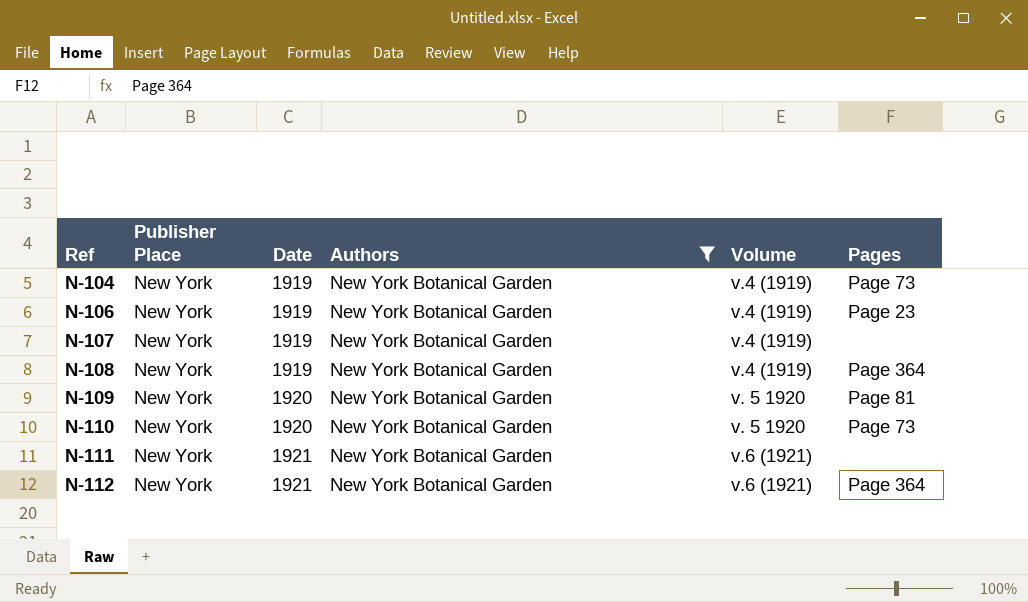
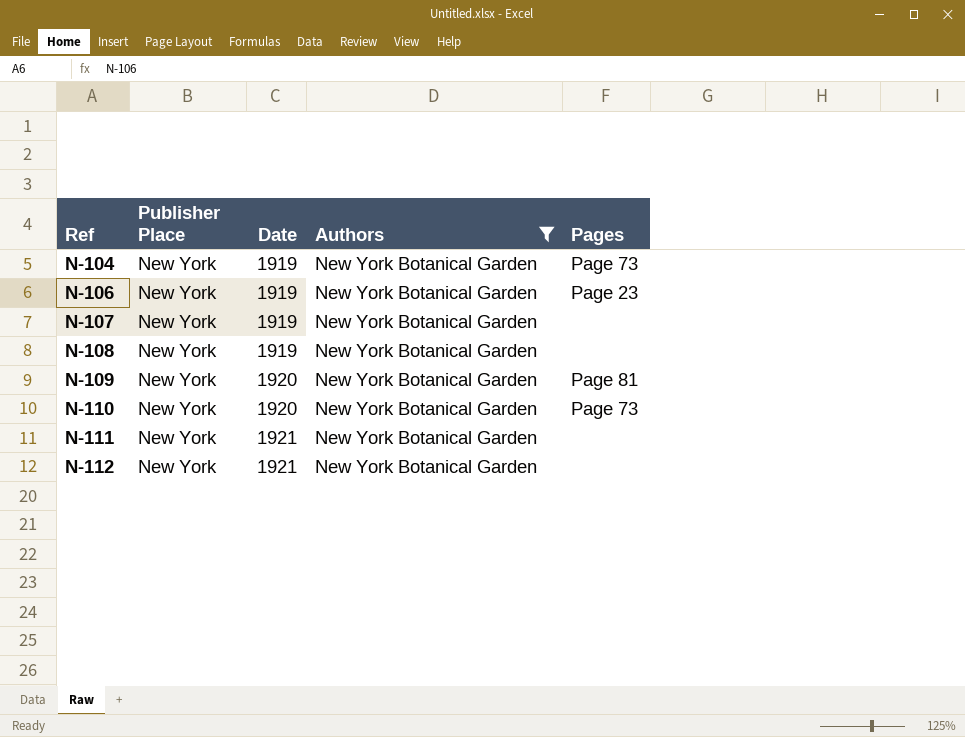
column Volume | position: 5 -> none
N-108 | Pages: Page 364 -> none
N-112 | Pages: Page 364 -> none

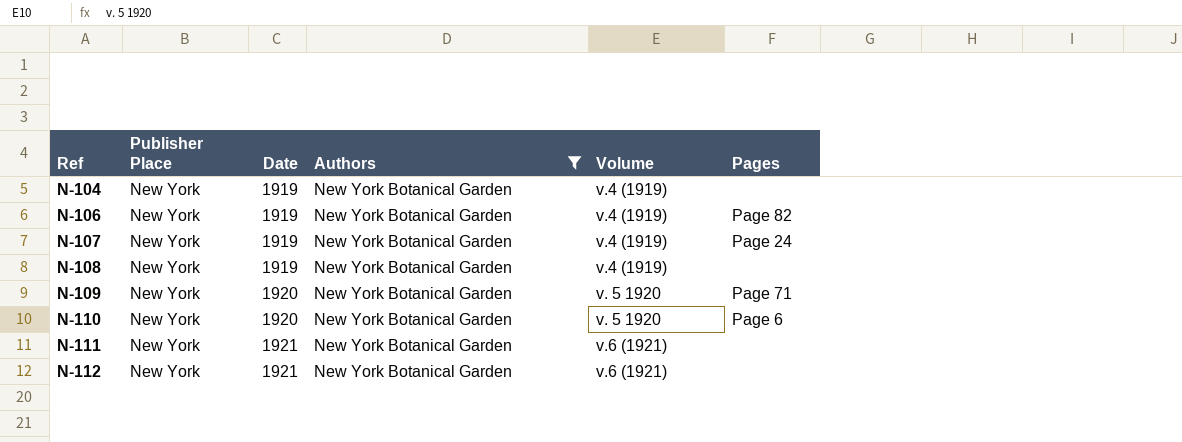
column Volume | position: none -> 5
N-104 | Pages: Page 73 -> none
N-106 | Pages: Page 23 -> Page 82
N-107 | Pages: none -> Page 24
N-109 | Pages: Page 81 -> Page 71
N-110 | Pages: Page 73 -> Page 6

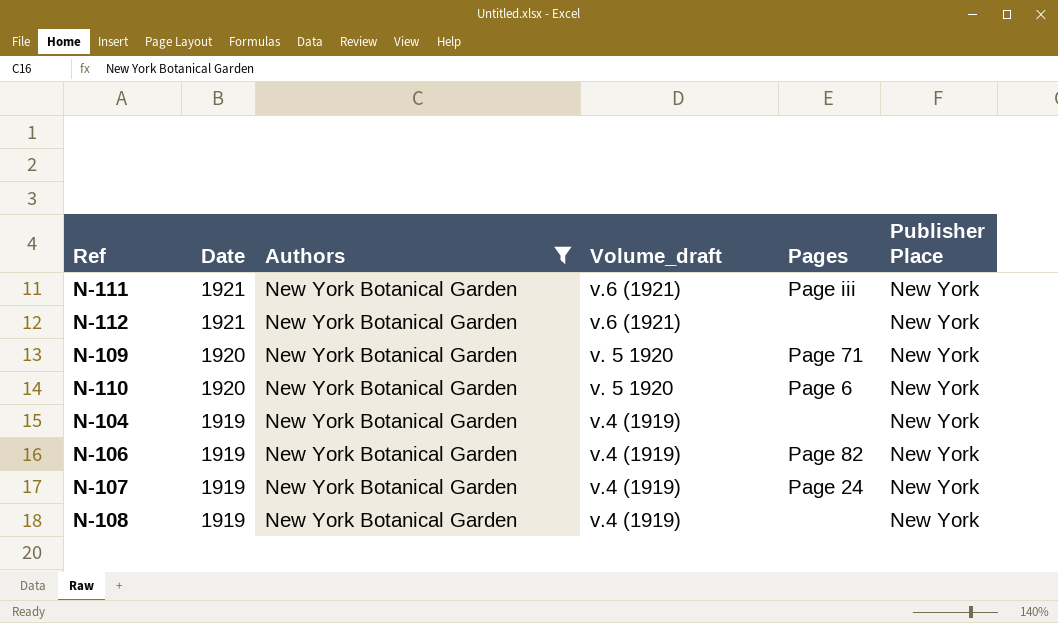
row order: Ref ascending -> Date descending
column name: Volume -> Volume_draft
column Publisher Place | position: 2 -> 6
N-111 | Pages: none -> Page iii

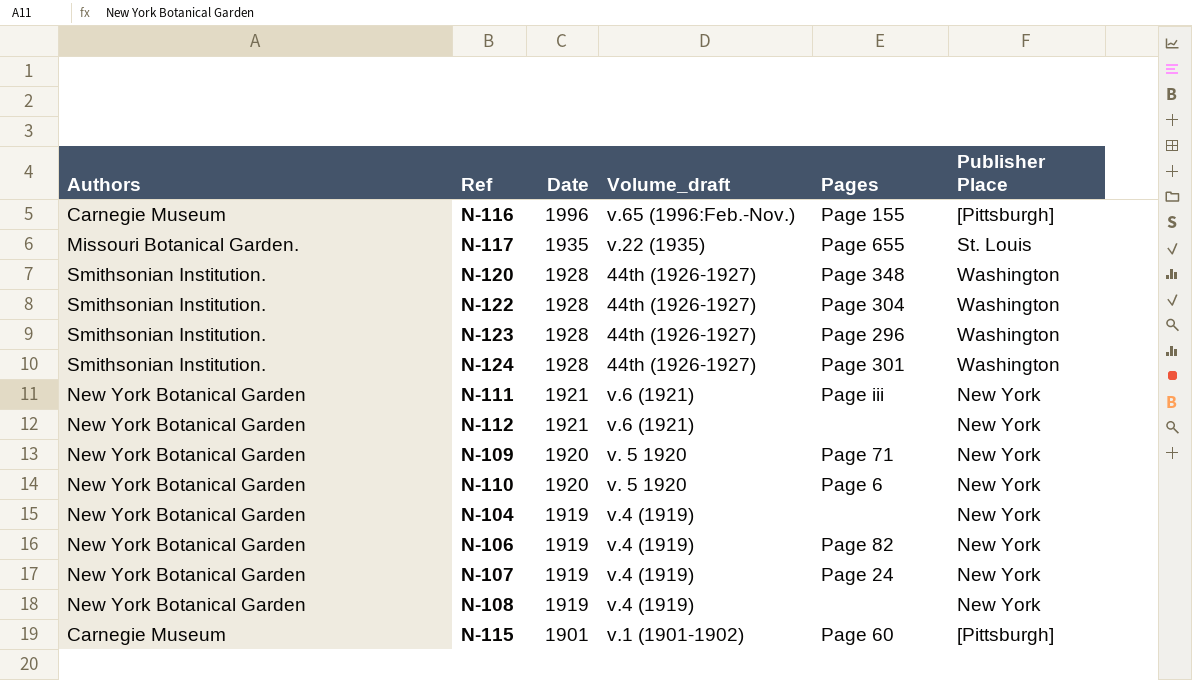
filter: Authors = New York Botanical Garden -> none
column Authors | position: 3 -> 1

